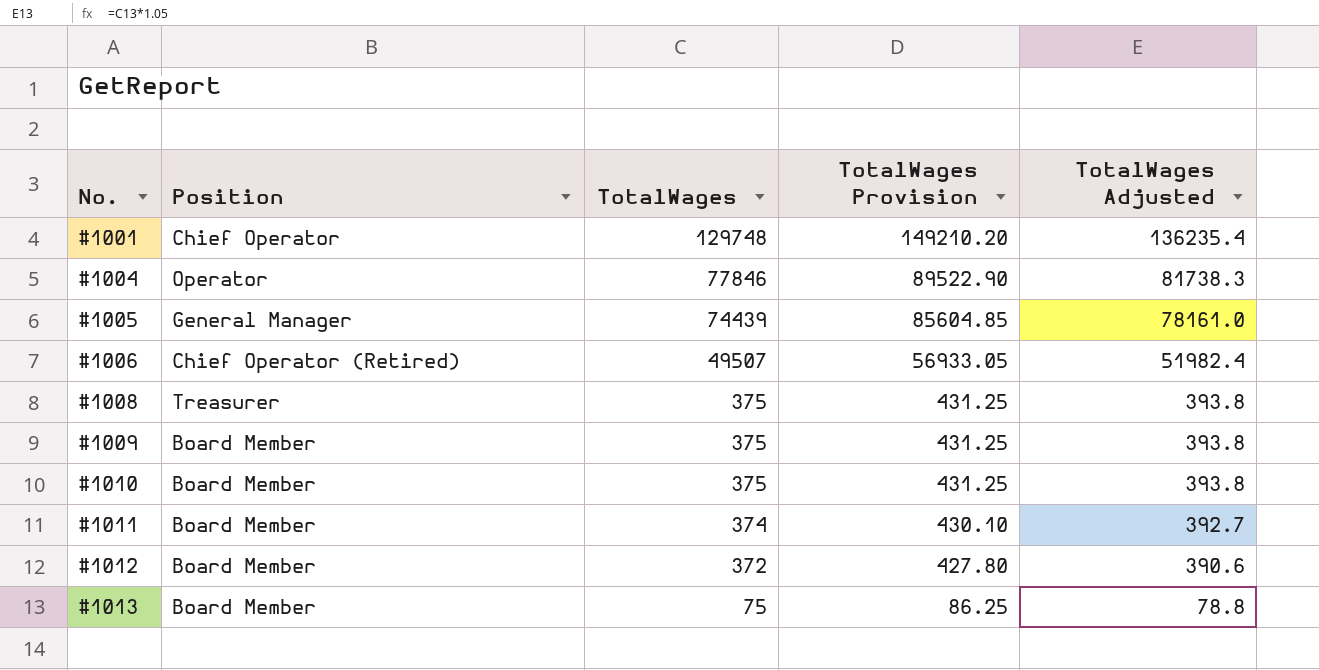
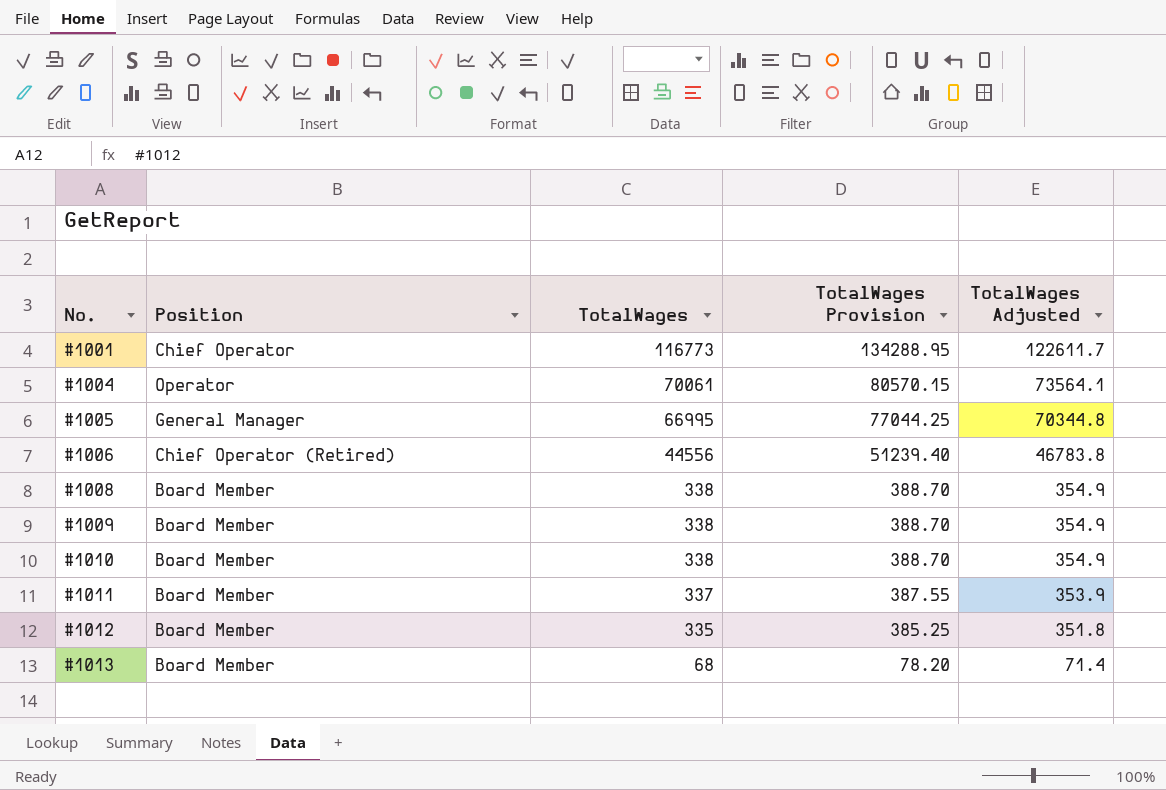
#1001 | TotalWages: 129748 -> 116773
#1001 | TotalWages Provision: 149210.20 -> 134288.95
#1001 | TotalWages Adjusted: 136235.4 -> 122611.7
#1004 | TotalWages: 77846 -> 70061
#1004 | TotalWages Provision: 89522.90 -> 80570.15
#1004 | TotalWages Adjusted: 81738.3 -> 73564.1
#1005 | TotalWages: 74439 -> 66995
#1005 | TotalWages Provision: 85604.85 -> 77044.25
#1005 | TotalWages Adjusted: 78161.0 -> 70344.8
#1006 | TotalWages: 49507 -> 44556
#1006 | TotalWages Provision: 56933.05 -> 51239.40
#1006 | TotalWages Adjusted: 51982.4 -> 46783.8
#1008 | Position: Treasurer -> Board Member
#1008 | TotalWages: 375 -> 338
#1008 | TotalWages Provision: 431.25 -> 388.70
#1008 | TotalWages Adjusted: 393.8 -> 354.9
#1009 | TotalWages: 375 -> 338
#1009 | TotalWages Provision: 431.25 -> 388.70
#1009 | TotalWages Adjusted: 393.8 -> 354.9
#1010 | TotalWages: 375 -> 338
#1010 | TotalWages Provision: 431.25 -> 388.70
#1010 | TotalWages Adjusted: 393.8 -> 354.9
#1011 | TotalWages: 374 -> 337
#1011 | TotalWages Provision: 430.10 -> 387.55
#1011 | TotalWages Adjusted: 392.7 -> 353.9
#1012 | TotalWages: 372 -> 335
#1012 | TotalWages Provision: 427.80 -> 385.25
#1012 | TotalWages Adjusted: 390.6 -> 351.8
#1013 | TotalWages: 75 -> 68
#1013 | TotalWages Provision: 86.25 -> 78.20
#1013 | TotalWages Adjusted: 78.8 -> 71.4

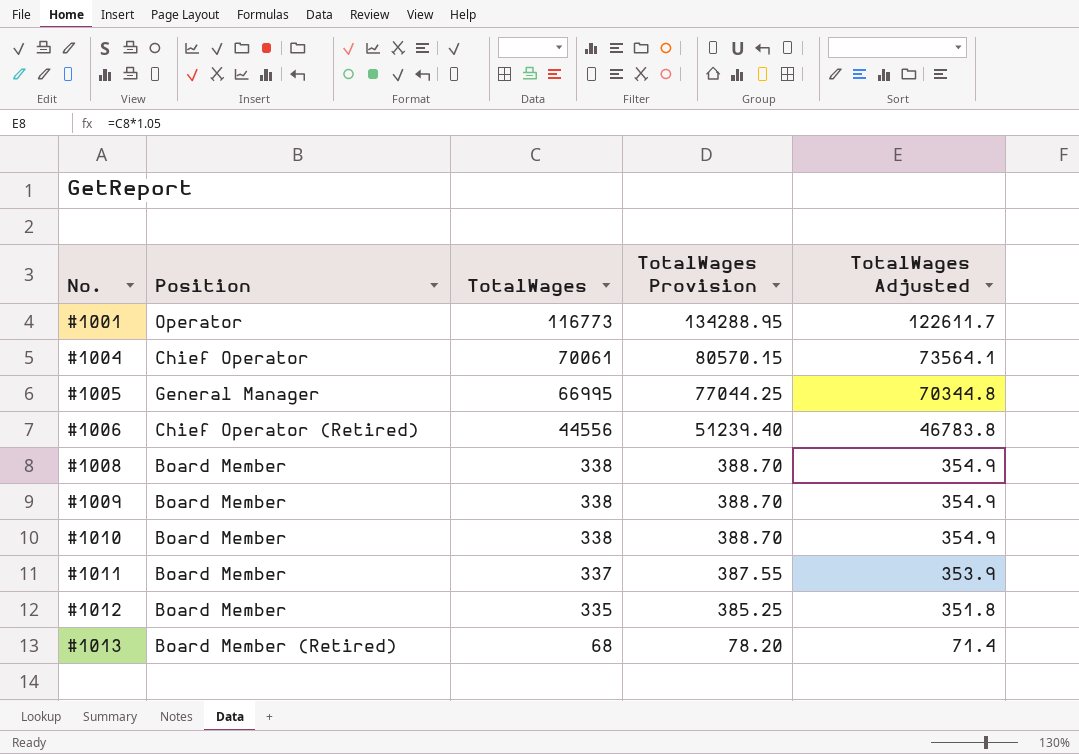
#1001 | Position: Chief Operator -> Operator
#1004 | Position: Operator -> Chief Operator
#1013 | Position: Board Member -> Board Member (Retired)

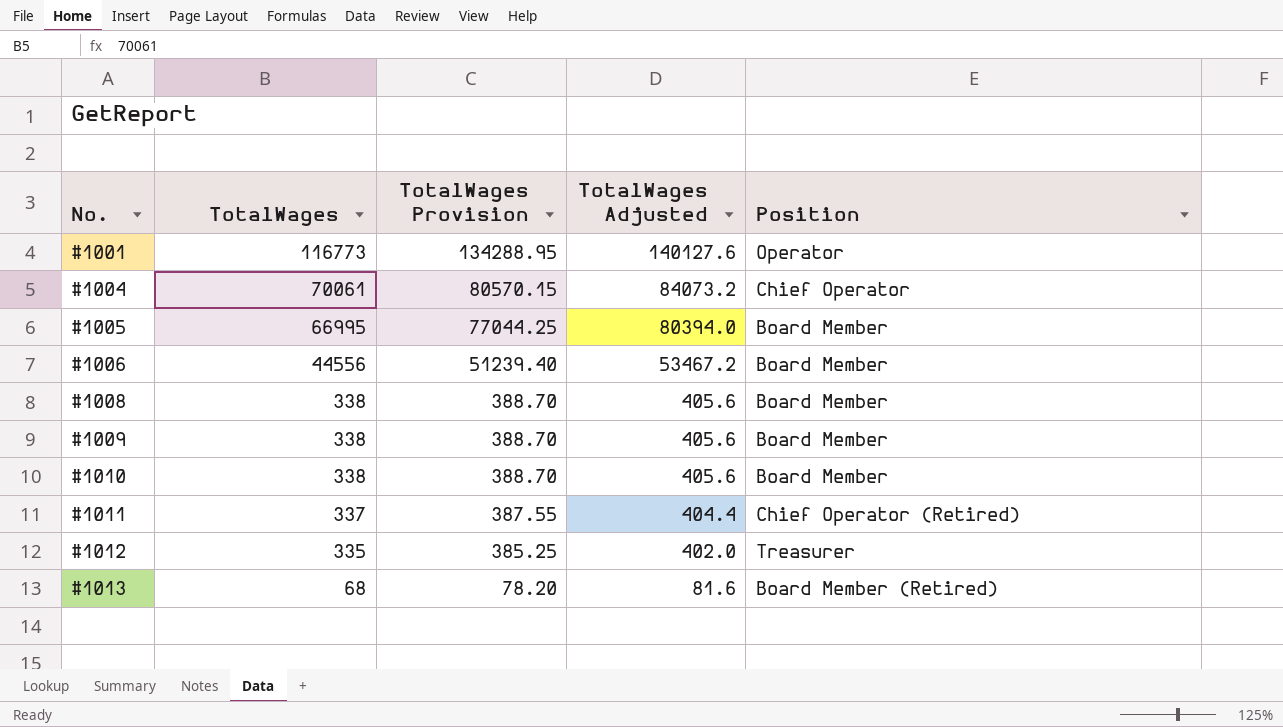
column TotalWages Adjusted | formula: [TotalWages] * 1.05 -> [TotalWages] * 1.2
column Position | position: 2 -> 5
#1005 | Position: General Manager -> Board Member
#1006 | Position: Chief Operator (Retired) -> Board Member
#1011 | Position: Board Member -> Chief Operator (Retired)
#1012 | Position: Board Member -> Treasurer

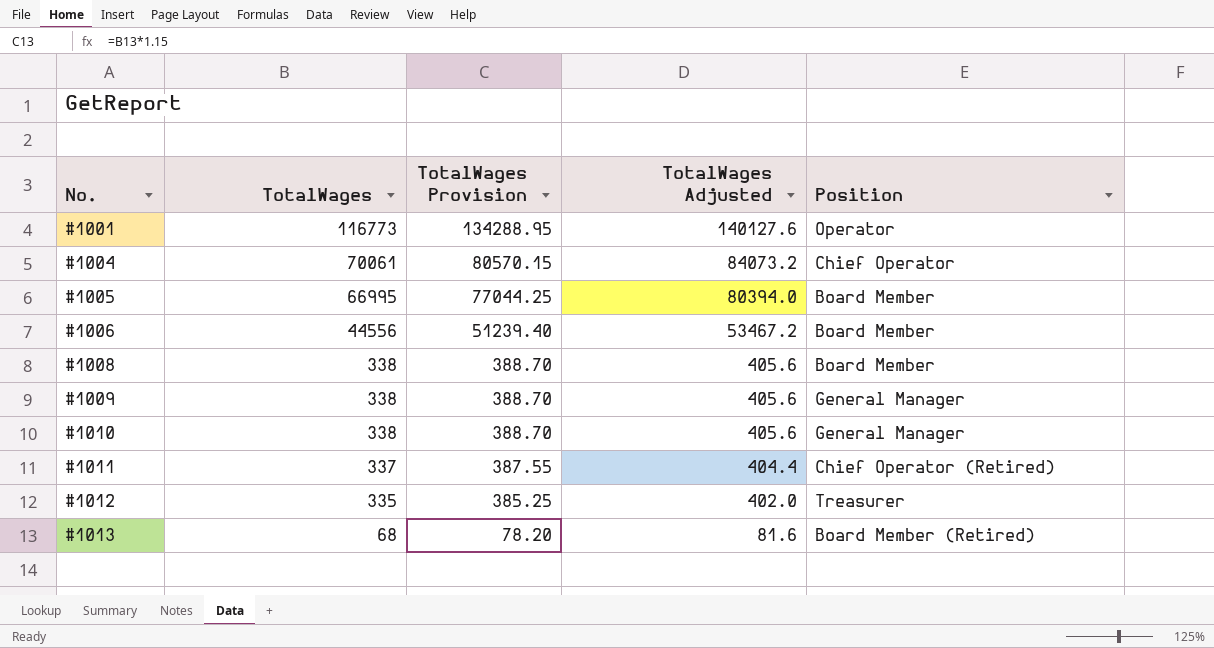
#1009 | Position: Board Member -> General Manager
#1010 | Position: Board Member -> General Manager

